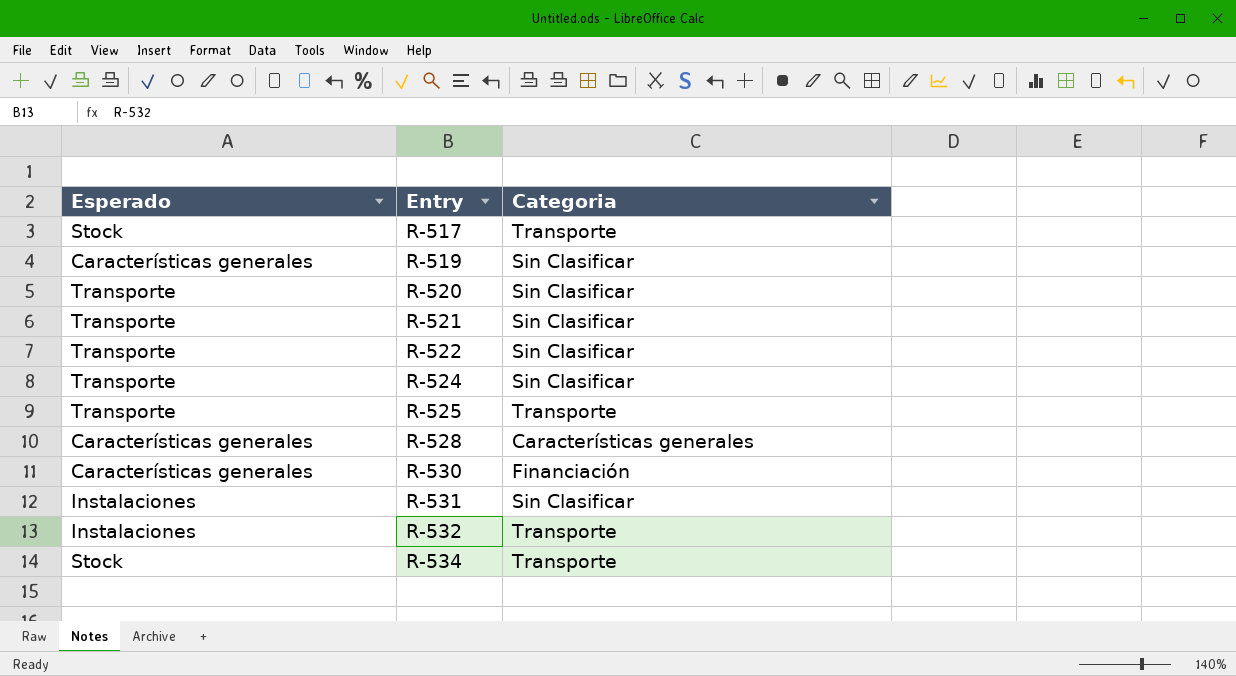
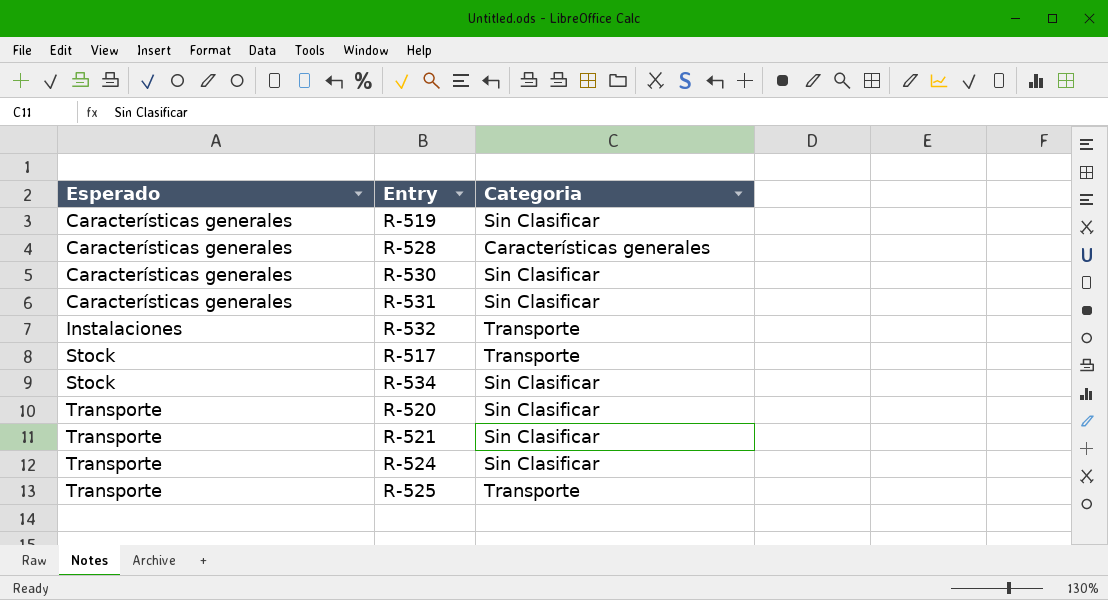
row order: Entry ascending -> Esperado ascending
row R-522: Transporte | Sin Clasificar -> none
R-530 | Categoria: Financiación -> Sin Clasificar
R-531 | Esperado: Instalaciones -> Características generales
R-534 | Categoria: Transporte -> Sin Clasificar

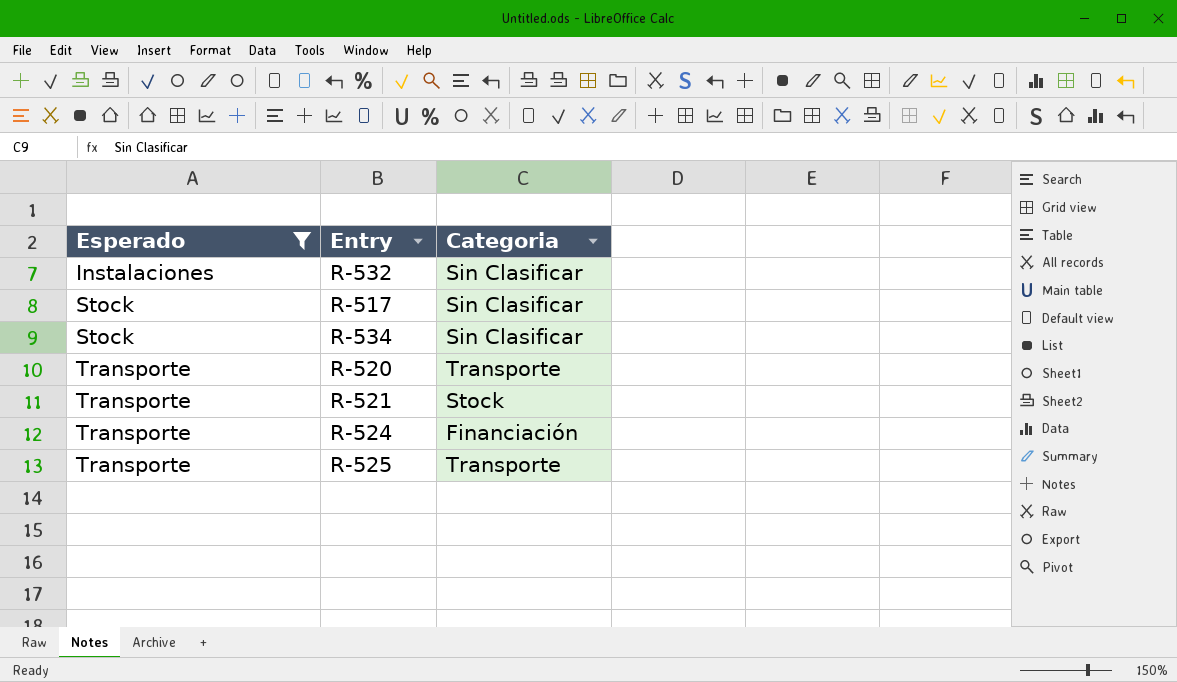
filter: none -> Esperado != Características generales
R-532 | Categoria: Transporte -> Sin Clasificar
R-517 | Categoria: Transporte -> Sin Clasificar
R-520 | Categoria: Sin Clasificar -> Transporte
R-521 | Categoria: Sin Clasificar -> Stock
R-524 | Categoria: Sin Clasificar -> Financiación

